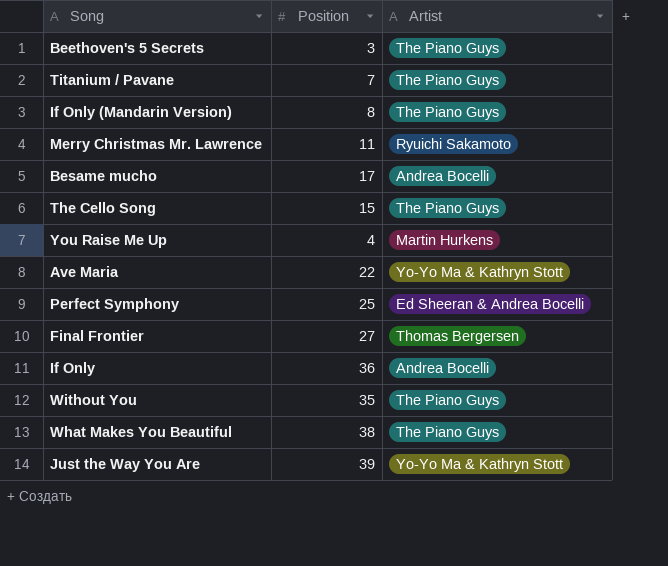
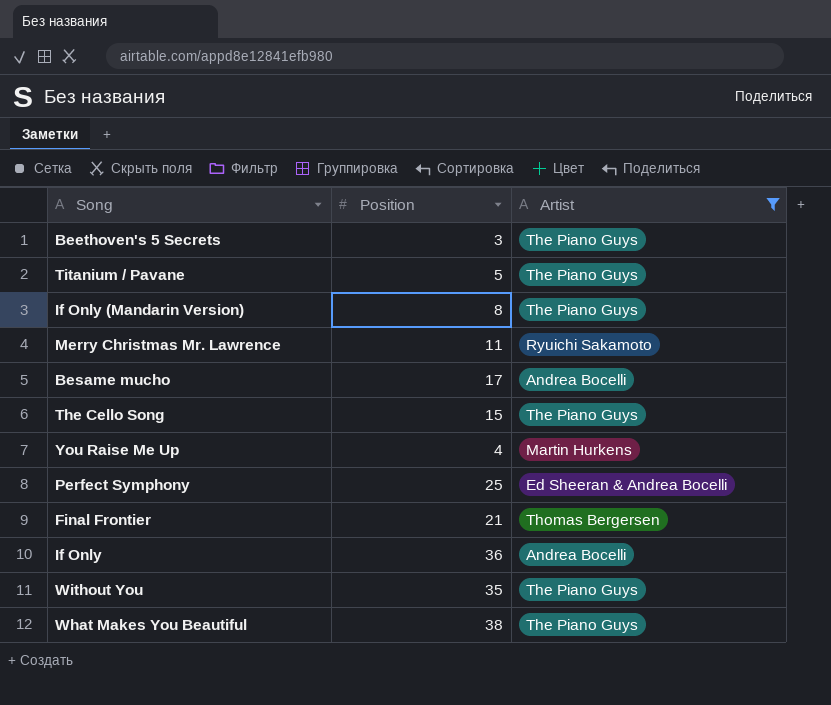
filter: none -> Artist != Yo-Yo Ma & Kathryn Stott
Titanium / Pavane | Position: 7 -> 5
Final Frontier | Position: 27 -> 21

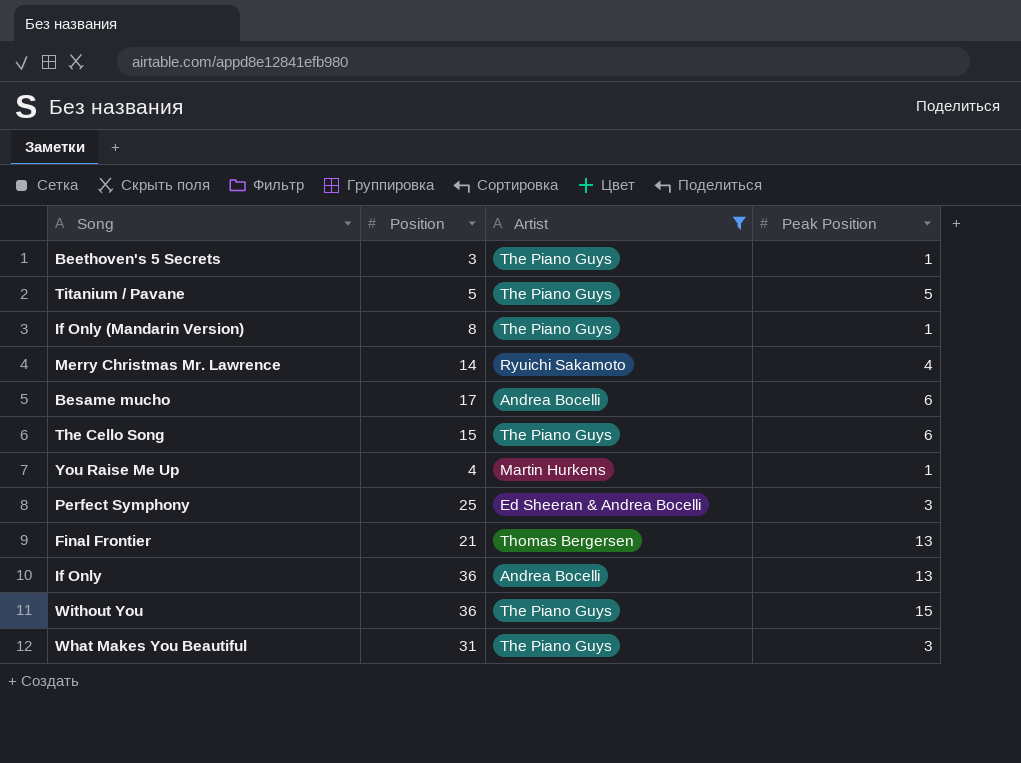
column Peak Position | position: none -> 4
Merry Christmas Mr. Lawrence | Position: 11 -> 14
Without You | Position: 35 -> 36
What Makes You Beautiful | Position: 38 -> 31

